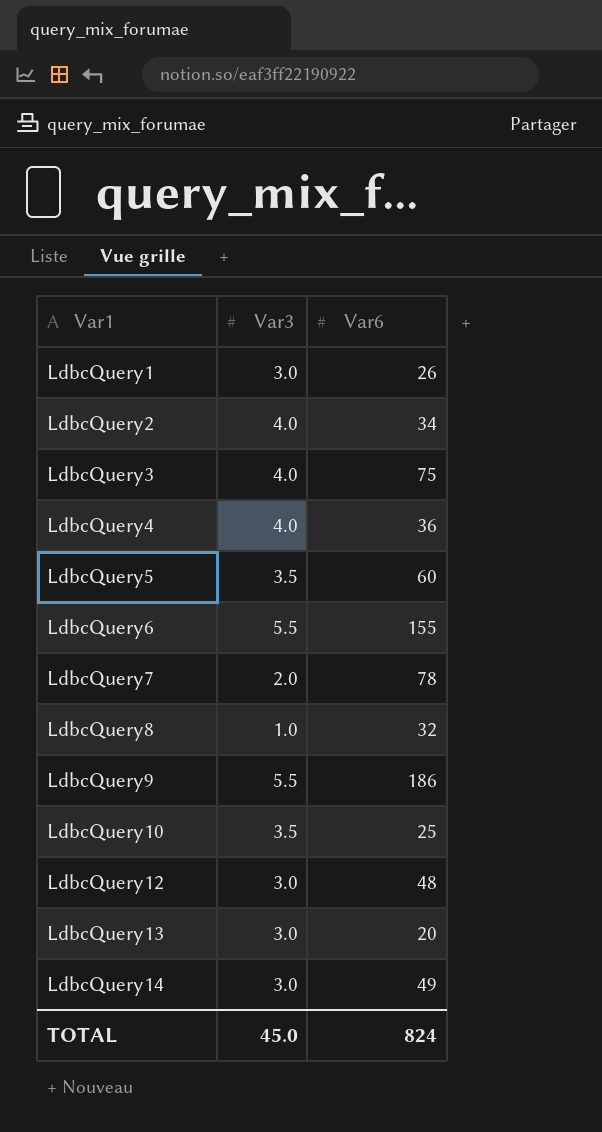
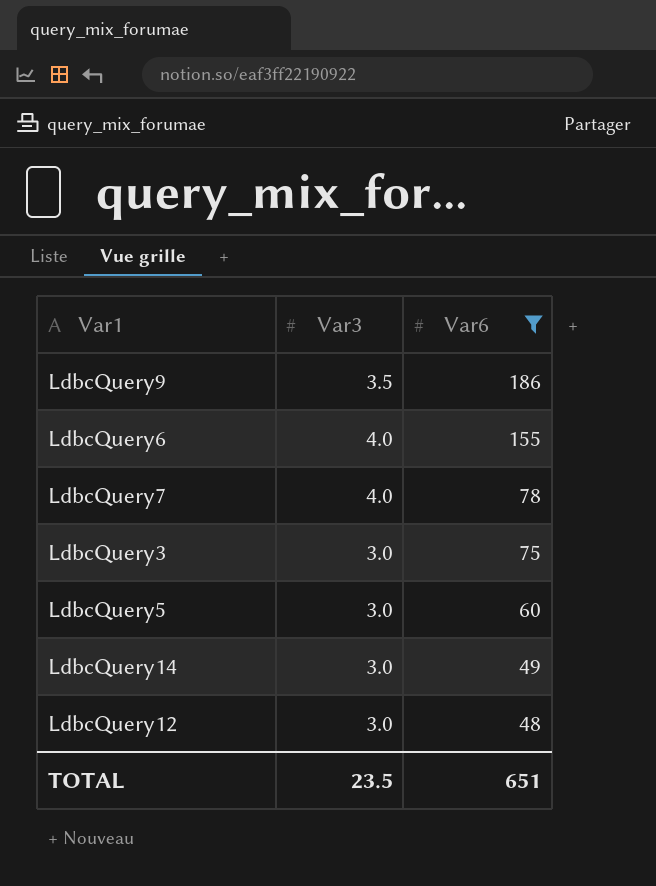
filter: none -> Var6 >= 48
row order: Var1 ascending -> Var6 descending
LdbcQuery9 | Var3: 5.5 -> 3.5
LdbcQuery6 | Var3: 5.5 -> 4.0
LdbcQuery7 | Var3: 2.0 -> 4.0
LdbcQuery3 | Var3: 4.0 -> 3.0
LdbcQuery5 | Var3: 3.5 -> 3.0
TOTAL | Var3: 45.0 -> 23.5
TOTAL | Var6: 824 -> 651

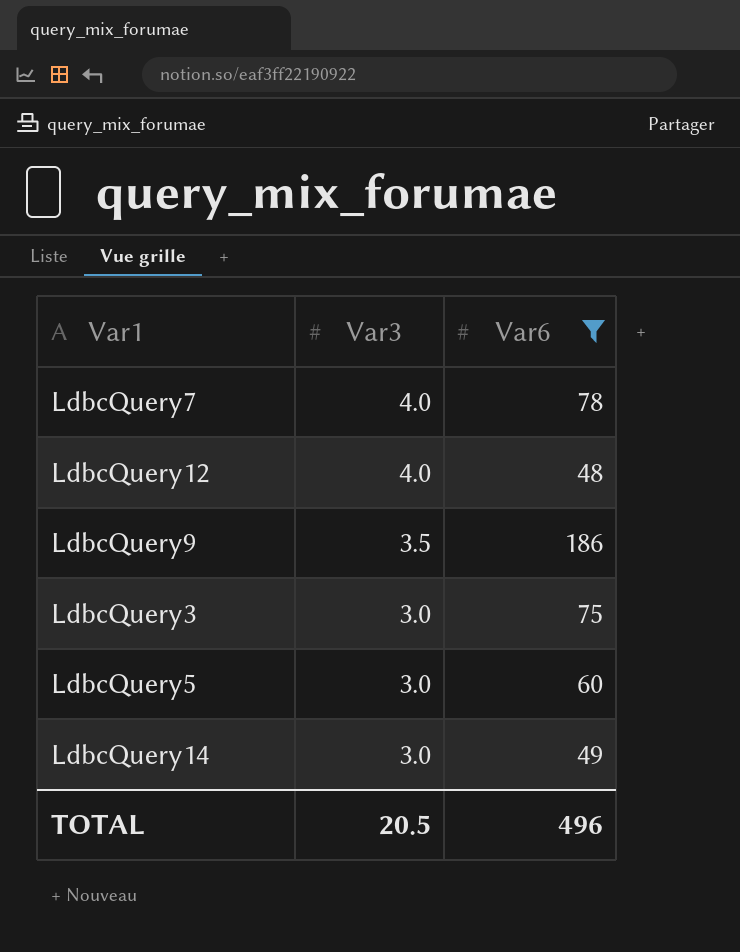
row order: Var6 descending -> Var3 descending
row LdbcQuery6: 4.0 | 155 -> none
LdbcQuery12 | Var3: 3.0 -> 4.0
TOTAL | Var3: 23.5 -> 20.5
TOTAL | Var6: 651 -> 496

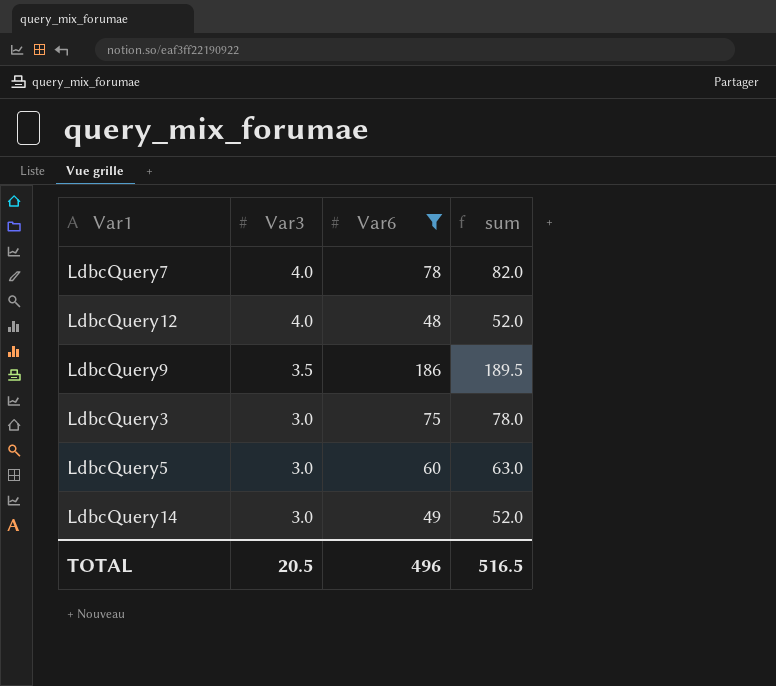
column sum | formula: none -> [Var3] + [Var6]

